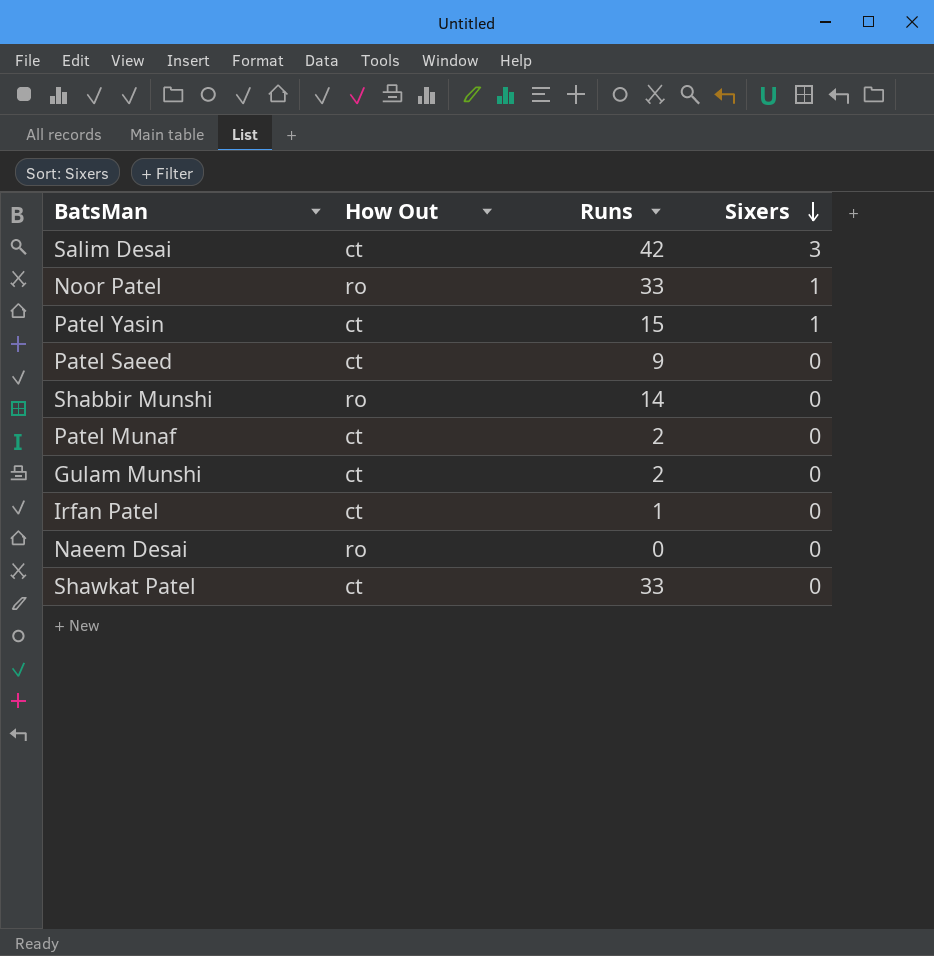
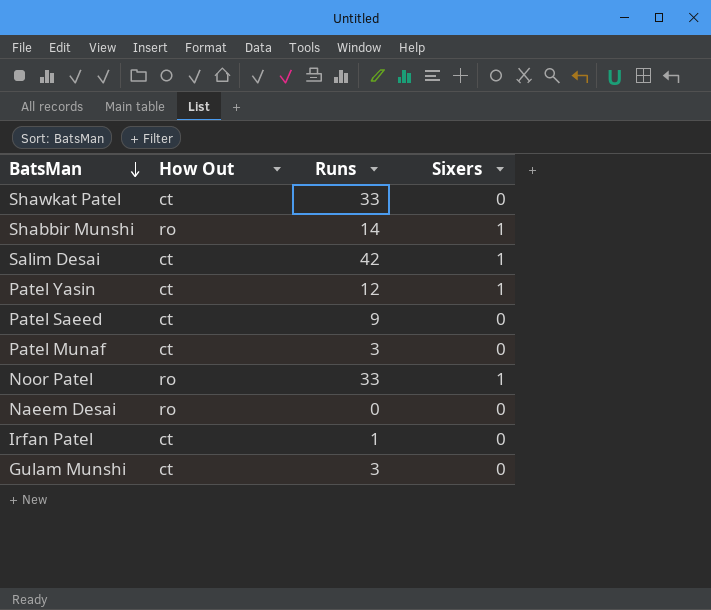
row order: Sixers descending -> BatsMan descending
Shabbir Munshi | Sixers: 0 -> 1
Salim Desai | Sixers: 3 -> 1
Patel Yasin | Runs: 15 -> 12
Patel Munaf | Runs: 2 -> 3
Gulam Munshi | Runs: 2 -> 3

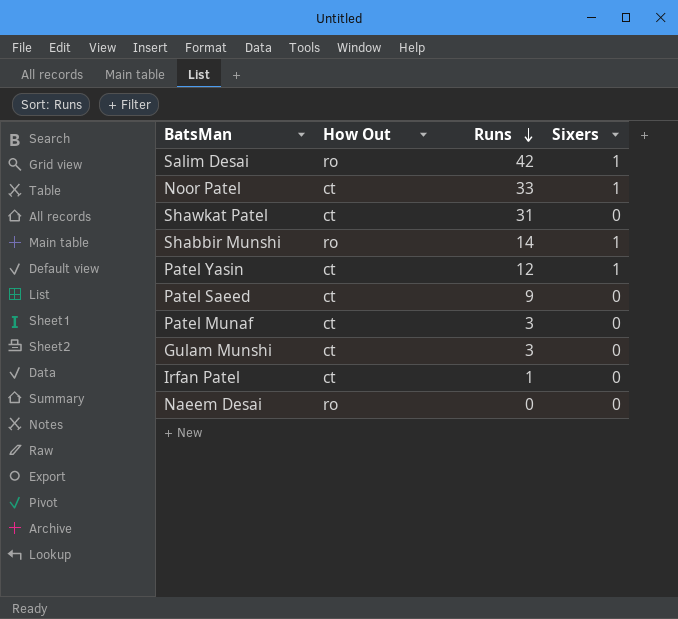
row order: BatsMan descending -> Runs descending
Salim Desai | How Out: ct -> ro
Noor Patel | How Out: ro -> ct
Shawkat Patel | Runs: 33 -> 31

